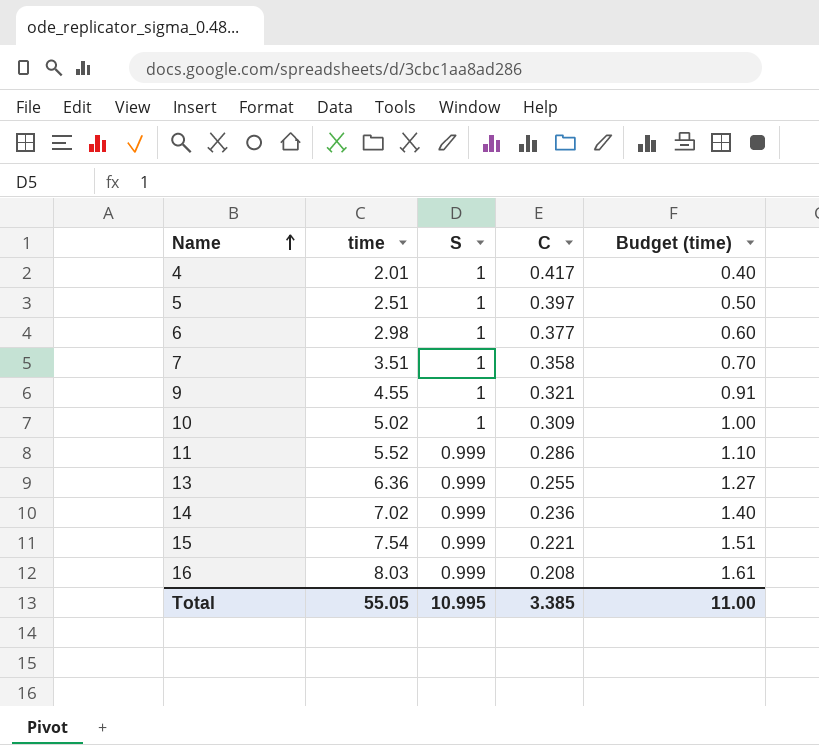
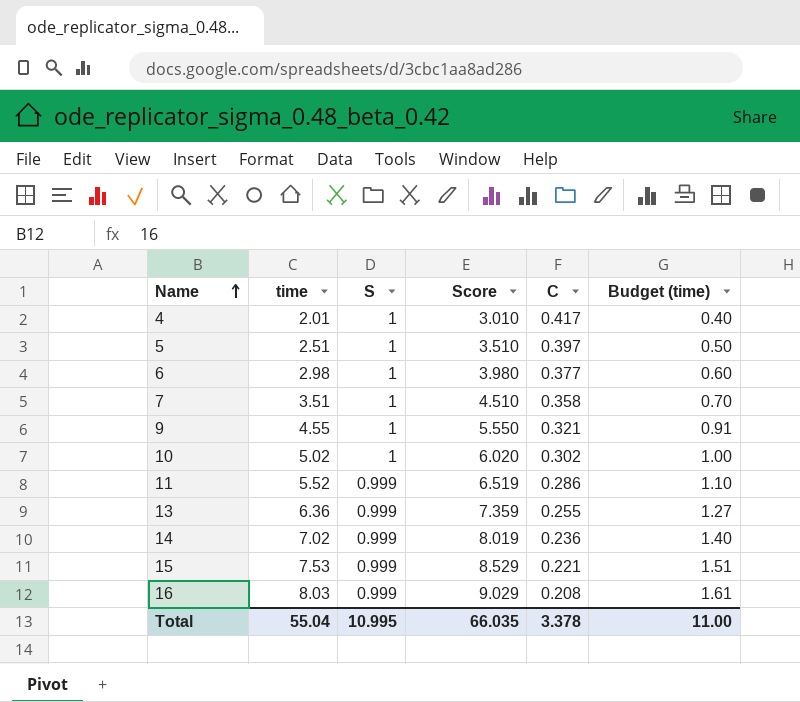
column Score | formula: none -> [time] + [S]
10 | C: 0.309 -> 0.302
15 | time: 7.54 -> 7.53
Total | time: 55.05 -> 55.04
Total | C: 3.385 -> 3.378

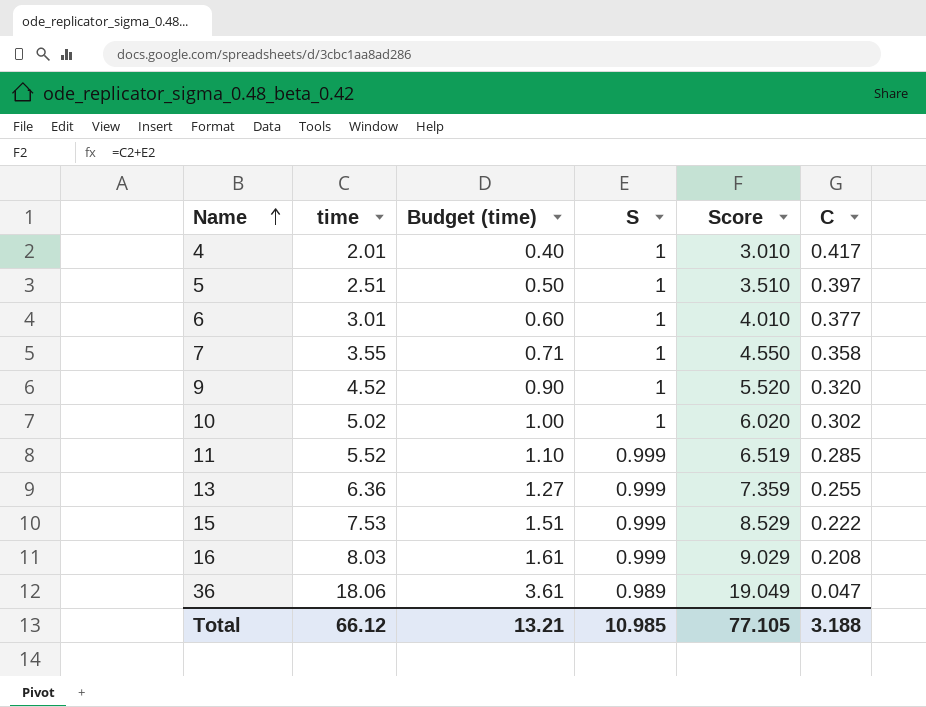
column Budget (time) | position: 6 -> 3
row 14: 7.02 | 0.999 | 8.019 | 0.236 | 1.40 -> none
6 | time: 2.98 -> 3.01
6 | Score: 3.980 -> 4.010
7 | time: 3.51 -> 3.55
7 | Budget (time): 0.70 -> 0.71
7 | Score: 4.510 -> 4.550
9 | time: 4.55 -> 4.52
9 | Budget (time): 0.91 -> 0.90
9 | Score: 5.550 -> 5.520
9 | C: 0.321 -> 0.320
11 | C: 0.286 -> 0.285
15 | C: 0.221 -> 0.222
row 36: none -> 18.06 | 3.61 | 0.989 | 19.049 | 0.047
Total | time: 55.04 -> 66.12
Total | Budget (time): 11.00 -> 13.21
Total | S: 10.995 -> 10.985
Total | Score: 66.035 -> 77.105
Total | C: 3.378 -> 3.188

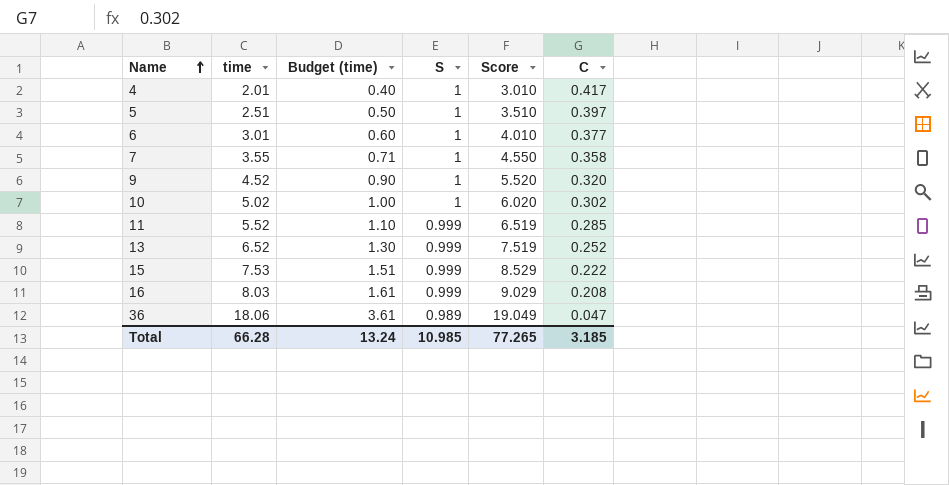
13 | time: 6.36 -> 6.52
13 | Budget (time): 1.27 -> 1.30
13 | Score: 7.359 -> 7.519
13 | C: 0.255 -> 0.252
Total | time: 66.12 -> 66.28
Total | Budget (time): 13.21 -> 13.24
Total | Score: 77.105 -> 77.265
Total | C: 3.188 -> 3.185

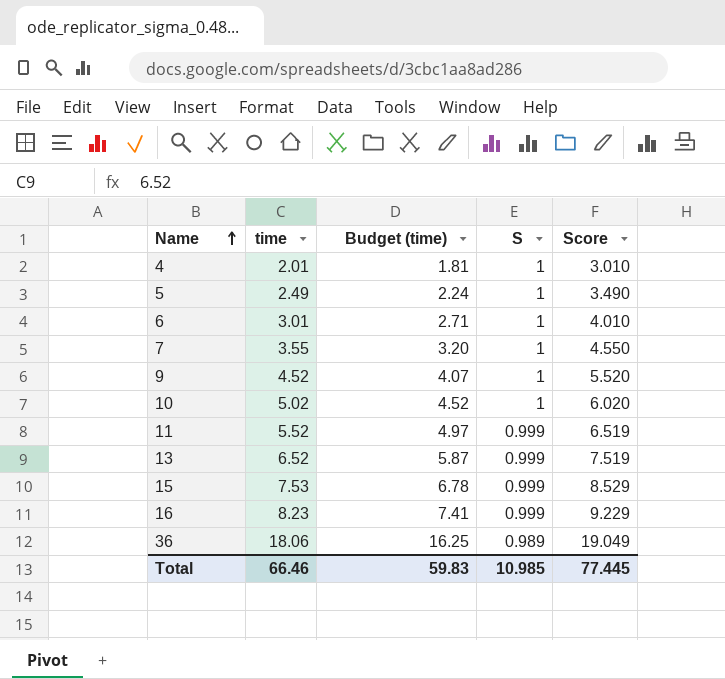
column C | position: 6 -> none
column Budget (time) | formula: [time] * 0.2 -> [time] * 0.9
5 | time: 2.51 -> 2.49
5 | Score: 3.510 -> 3.490
16 | time: 8.03 -> 8.23
16 | Score: 9.029 -> 9.229
Total | time: 66.28 -> 66.46
Total | Budget (time): 13.24 -> 59.83
Total | Score: 77.265 -> 77.445

